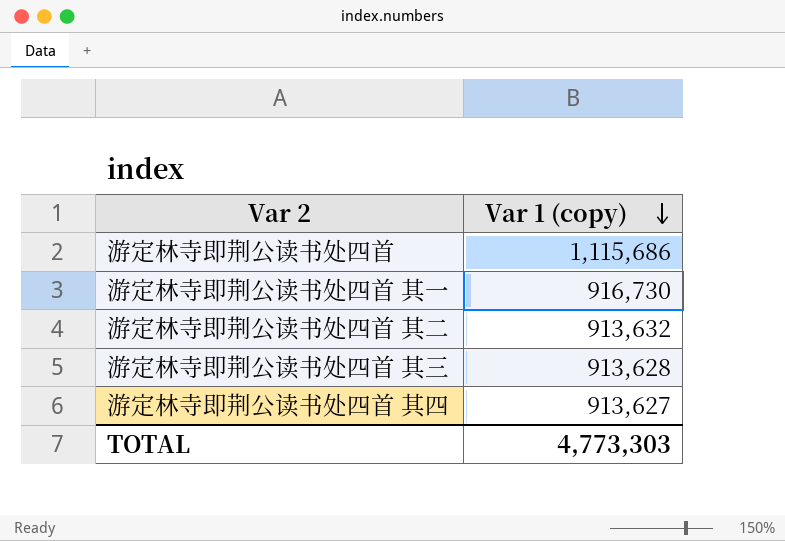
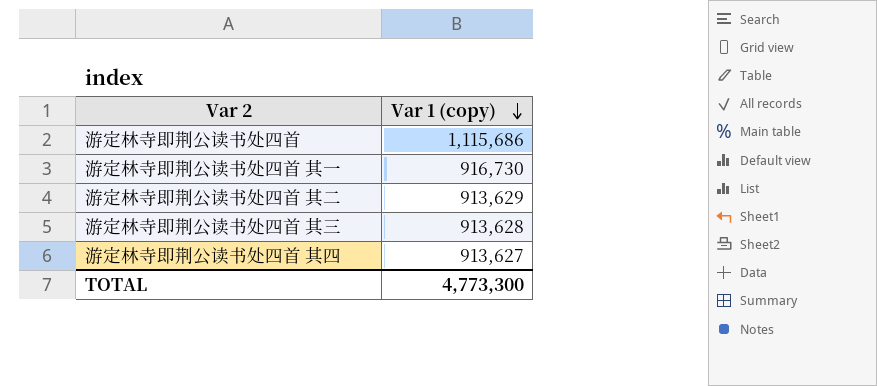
游定林寺即荆公读书处四首 其二 | Var 1 (copy): 913,632 -> 913,629
TOTAL | Var 1 (copy): 4,773,303 -> 4,773,300

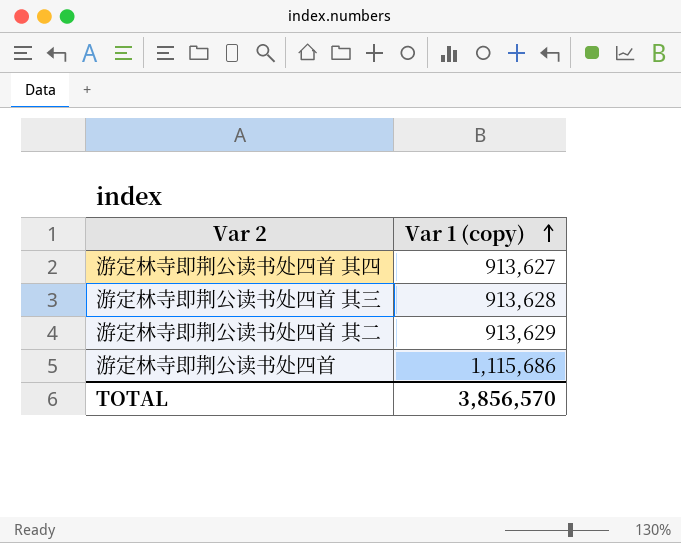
row order: Var 1 (copy) descending -> Var 1 (copy) ascending
row 游定林寺即荆公读书处四首 其一: 916,730 -> none
TOTAL | Var 1 (copy): 4,773,300 -> 3,856,570

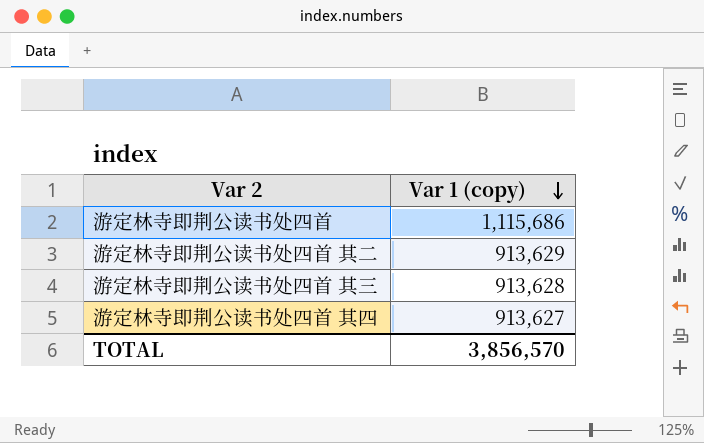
row order: Var 1 (copy) ascending -> Var 1 (copy) descending

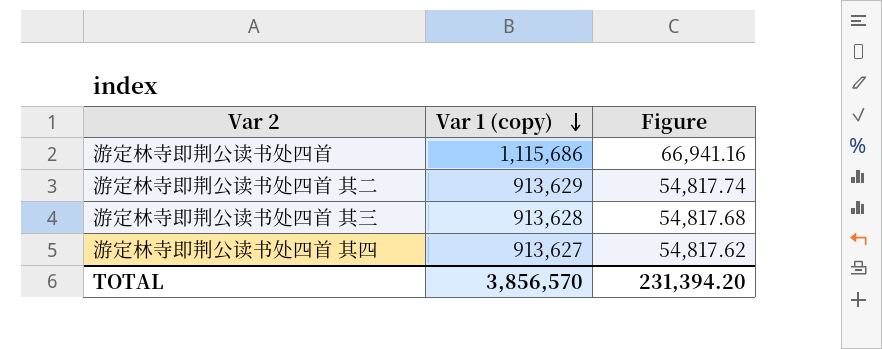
column Figure | formula: none -> [Var 1 (copy)] * 0.06

